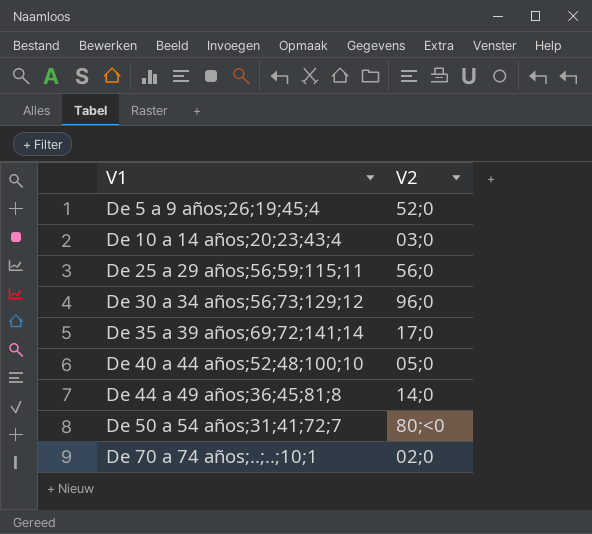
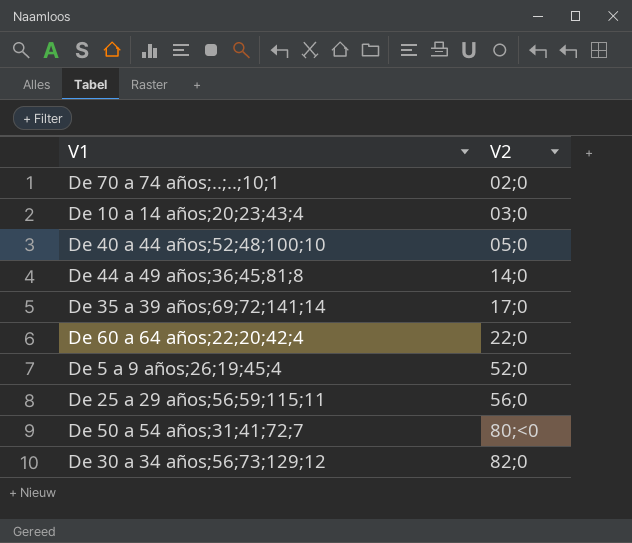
row order: V1 ascending -> V2 ascending
row De 60 a 64 años;22;20;42;4: none -> 22;0
De 30 a 34 años;56;73;129;12 | V2: 96;0 -> 82;0

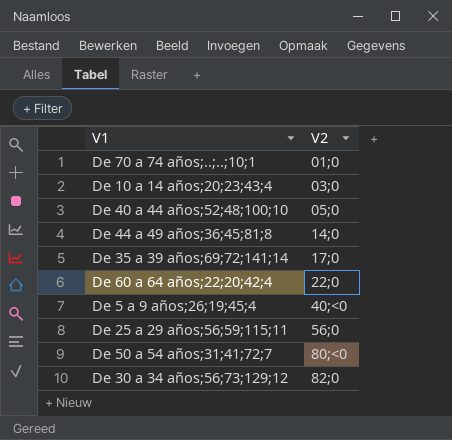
De 70 a 74 años;..;..;10;1 | V2: 02;0 -> 01;0
De 5 a 9 años;26;19;45;4 | V2: 52;0 -> 40;<0

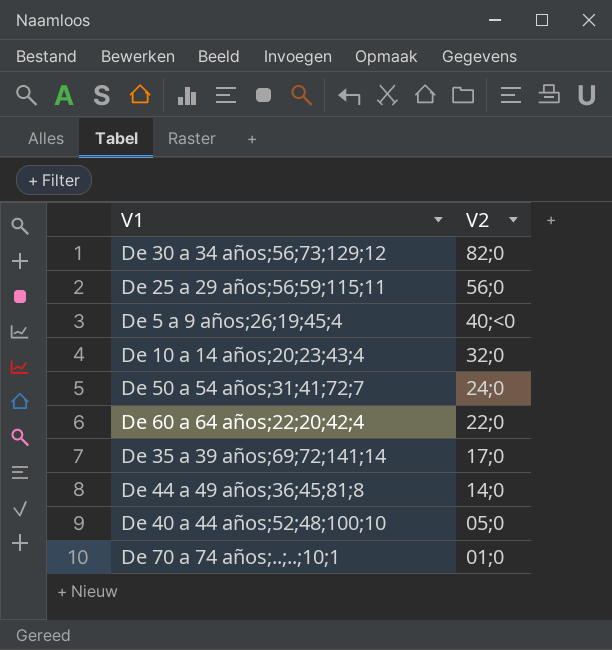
row order: V2 ascending -> V2 descending
De 10 a 14 años;20;23;43;4 | V2: 03;0 -> 32;0
De 50 a 54 años;31;41;72;7 | V2: 80;<0 -> 24;0

